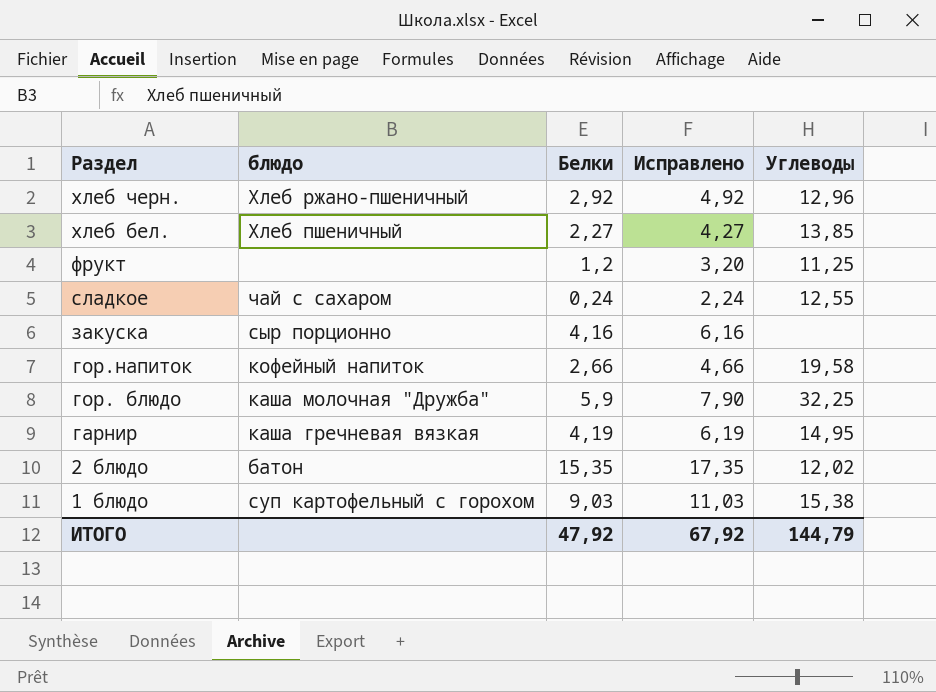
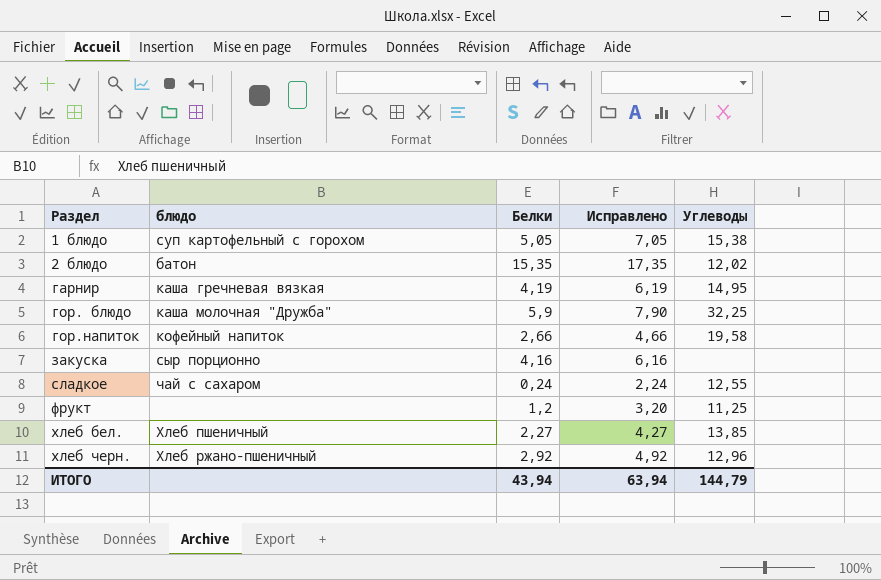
row order: Раздел descending -> Раздел ascending
1 блюдо | Белки: 9,03 -> 5,05
1 блюдо | Исправлено: 11,03 -> 7,05
ИТОГО | Белки: 47,92 -> 43,94
ИТОГО | Исправлено: 67,92 -> 63,94

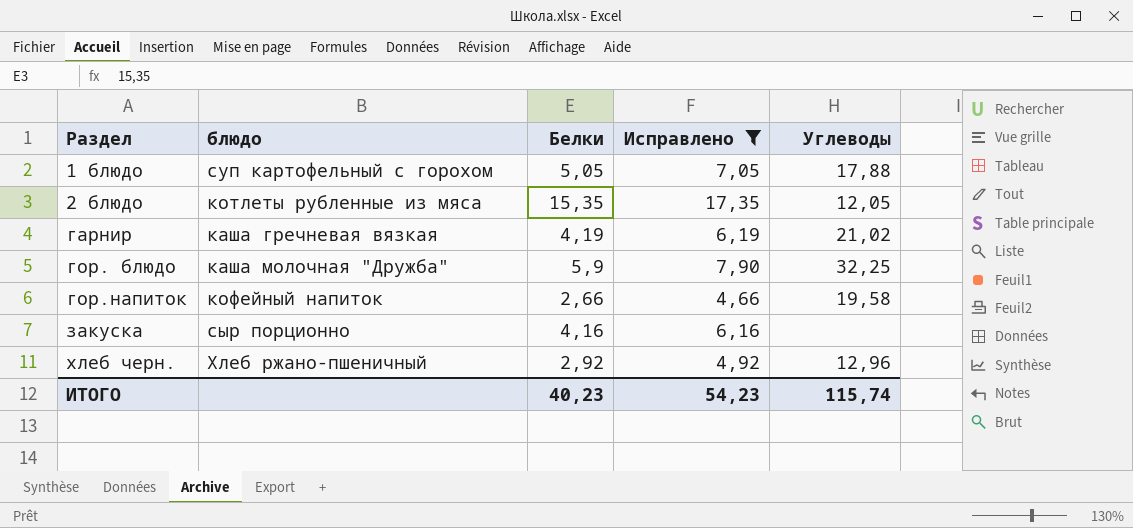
filter: none -> Исправлено >= 4,66
1 блюдо | Углеводы: 15,38 -> 17,88
2 блюдо | блюдо: батон -> котлеты рубленные из мяса
2 блюдо | Углеводы: 12,02 -> 12,05
гарнир | Углеводы: 14,95 -> 21,02
ИТОГО | Белки: 43,94 -> 40,23
ИТОГО | Исправлено: 63,94 -> 54,23
ИТОГО | Углеводы: 144,79 -> 115,74

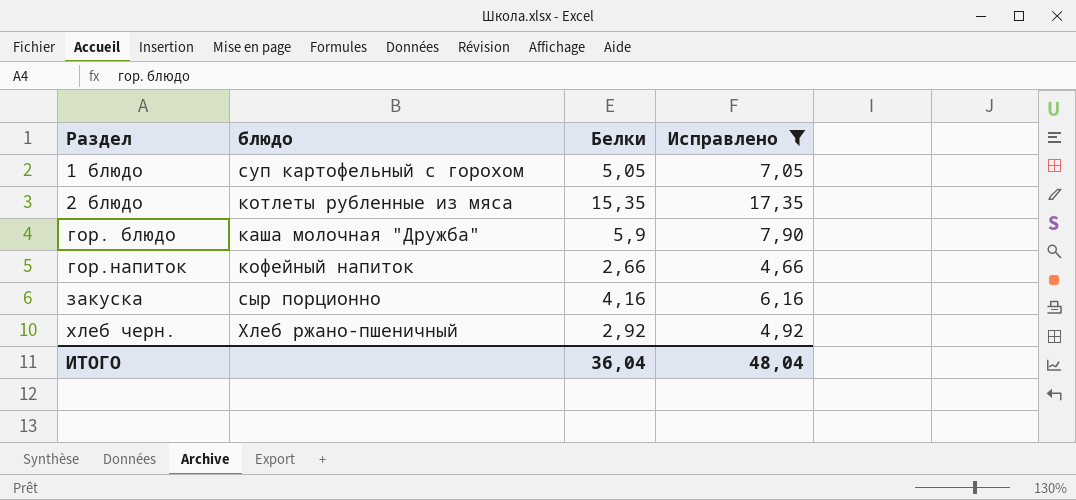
column Углеводы | position: 5 -> none
row гарнир: каша гречневая вязкая | 4,19 | 6,19 | 21,02 -> none
ИТОГО | Белки: 40,23 -> 36,04
ИТОГО | Исправлено: 54,23 -> 48,04

